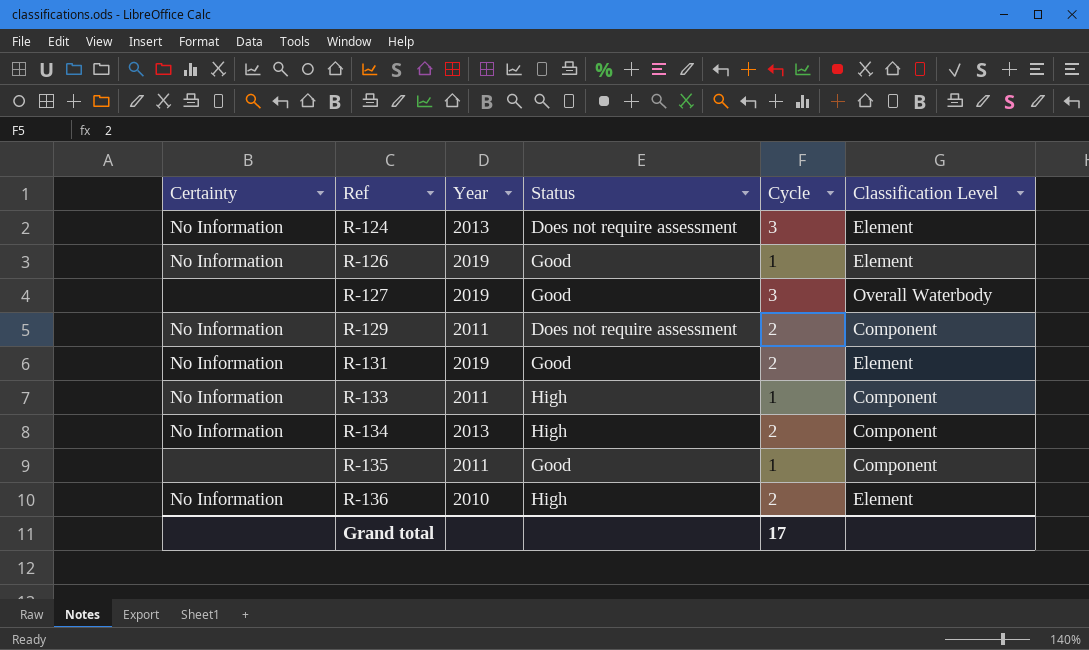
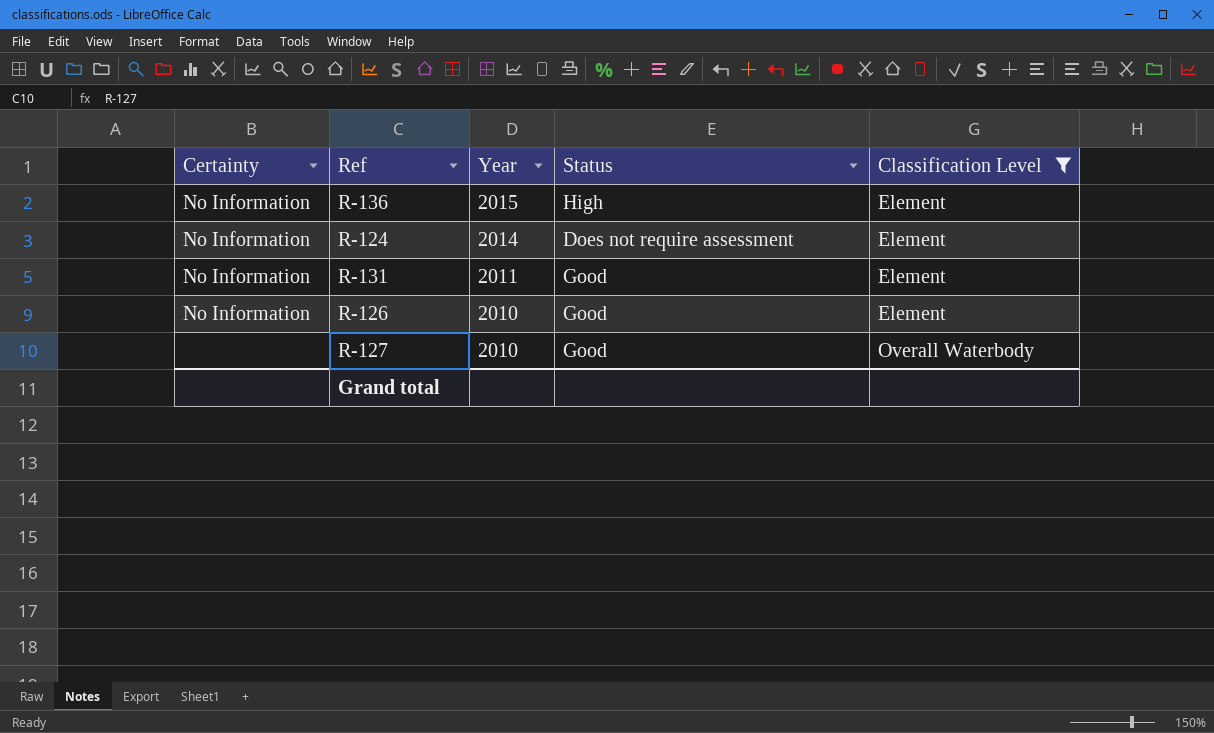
filter: none -> Classification Level != Component
row order: Ref ascending -> Year descending
column Cycle | position: 5 -> none
R-136 | Year: 2010 -> 2015
R-124 | Year: 2013 -> 2014
R-131 | Year: 2019 -> 2011
R-126 | Year: 2019 -> 2010
R-127 | Year: 2019 -> 2010

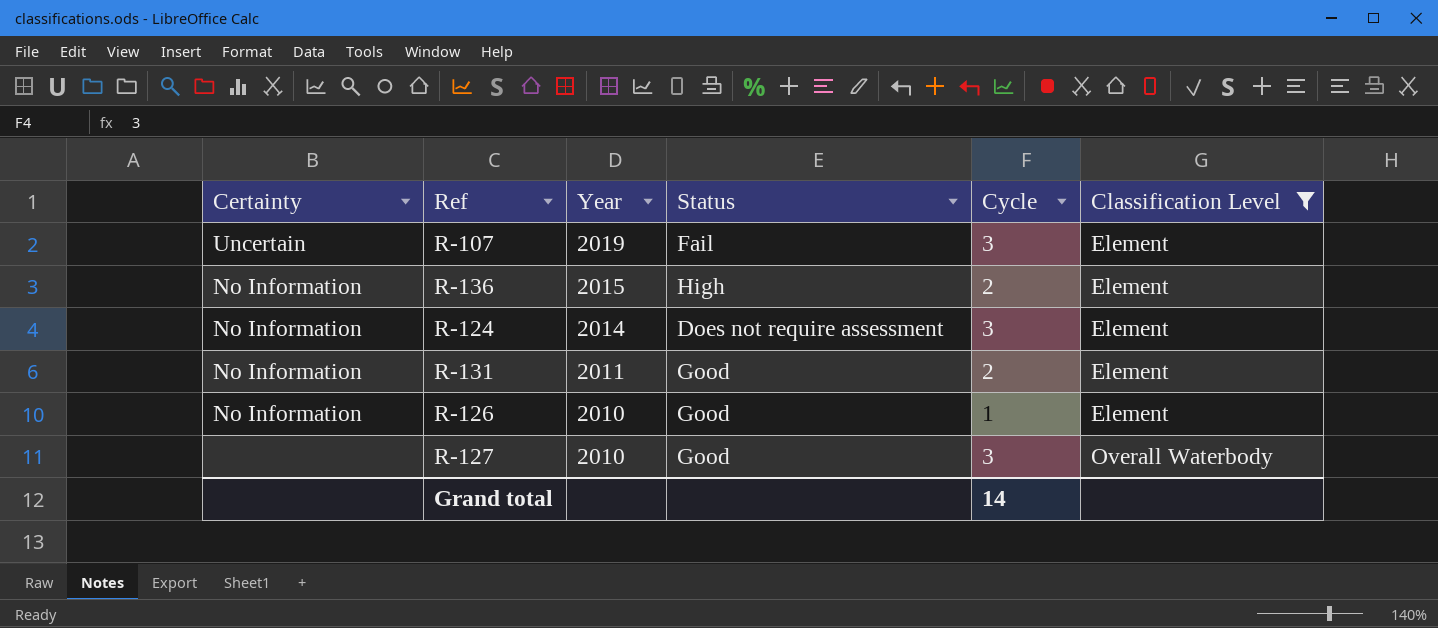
column Cycle | position: none -> 5
row R-107: none -> Uncertain | 2019 | Fail | 3 | Element

